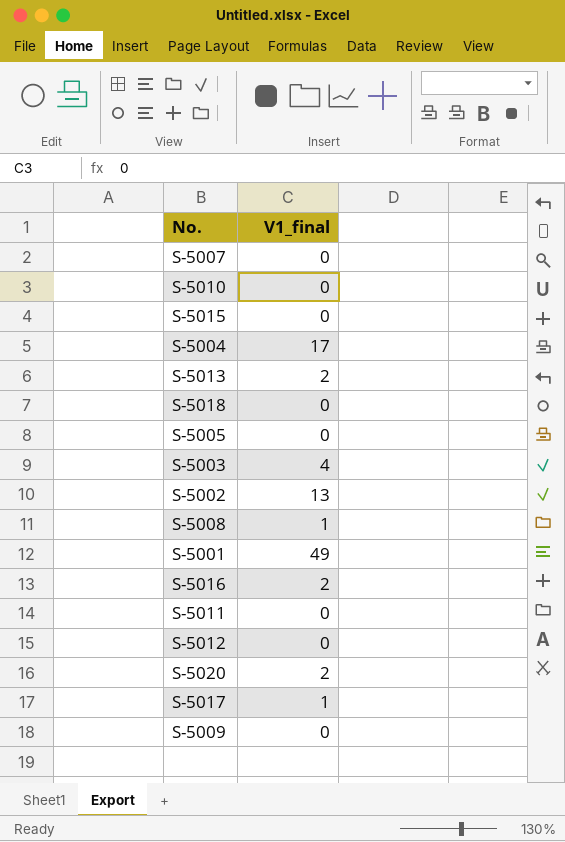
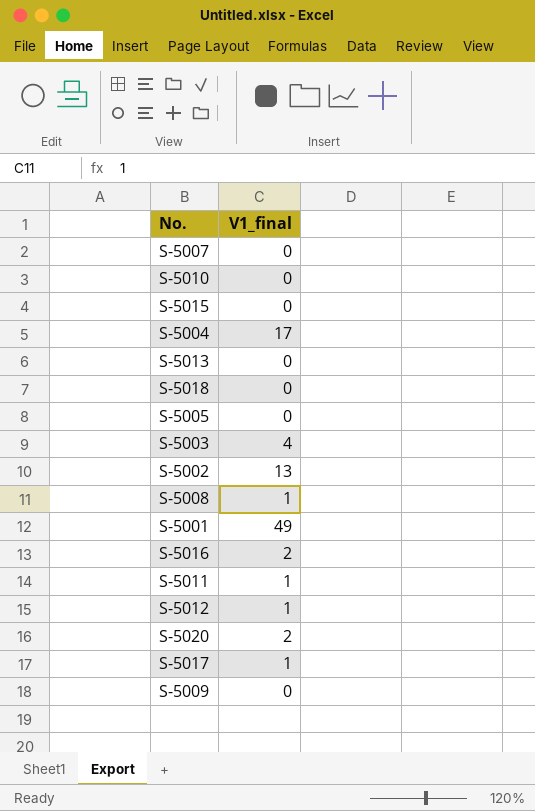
S-5013 | V1_final: 2 -> 0
S-5011 | V1_final: 0 -> 1
S-5012 | V1_final: 0 -> 1

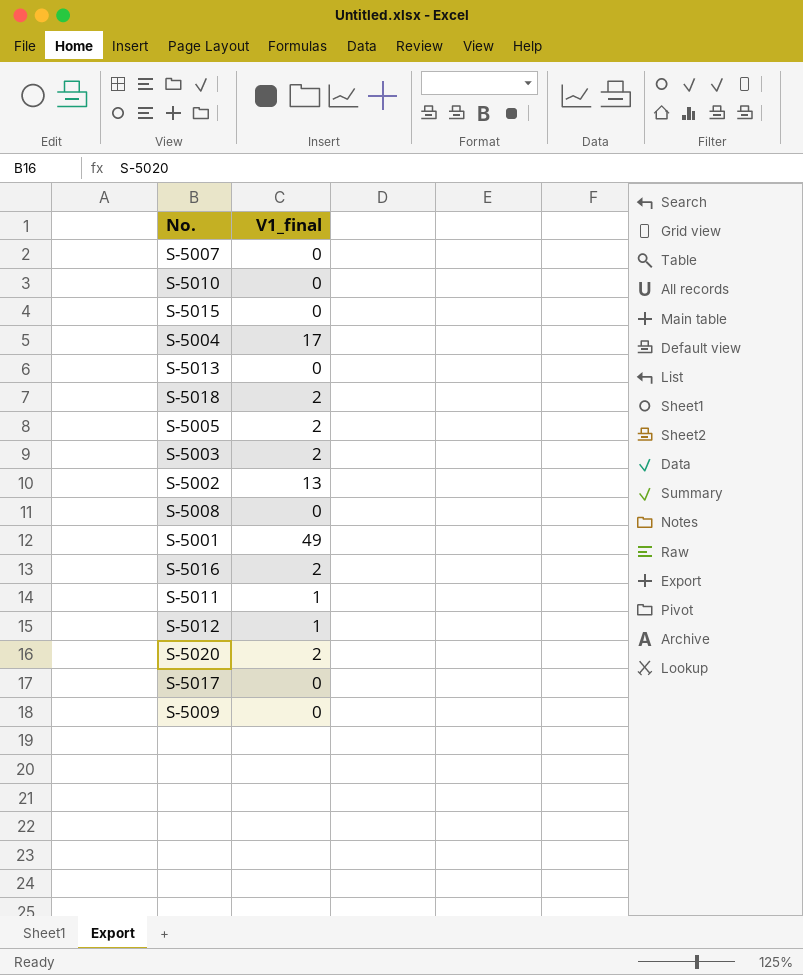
S-5018 | V1_final: 0 -> 2
S-5005 | V1_final: 0 -> 2
S-5003 | V1_final: 4 -> 2
S-5008 | V1_final: 1 -> 0
S-5017 | V1_final: 1 -> 0

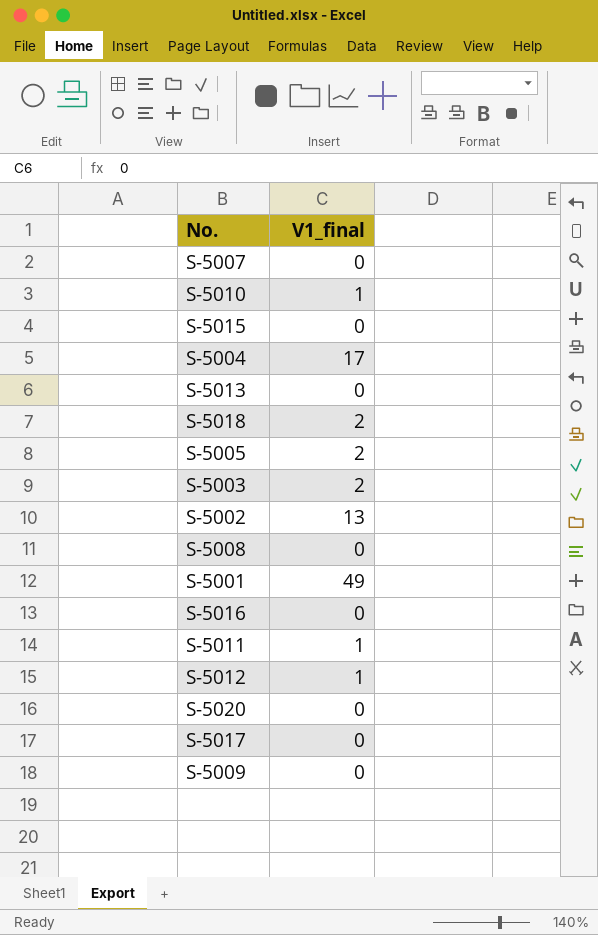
S-5010 | V1_final: 0 -> 1
S-5016 | V1_final: 2 -> 0
S-5020 | V1_final: 2 -> 0

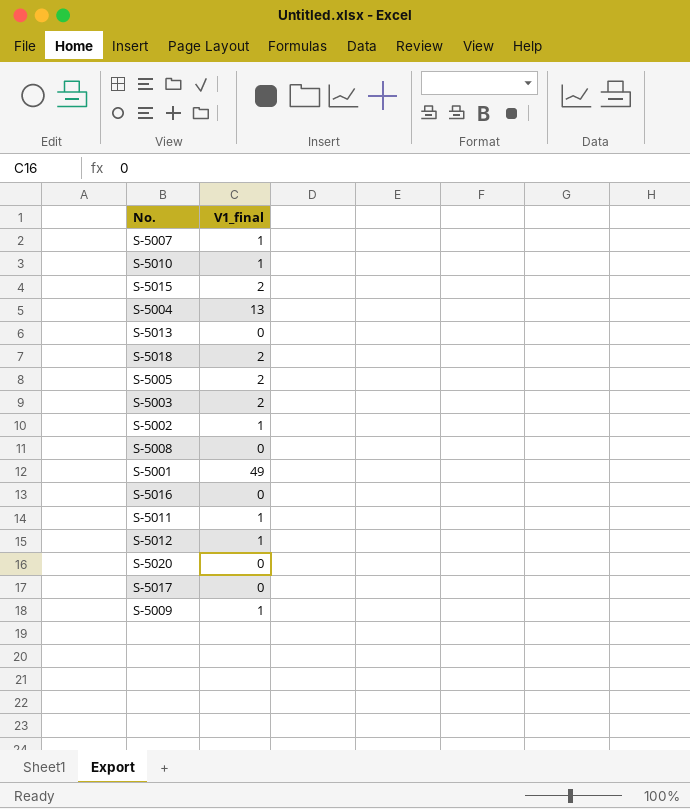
S-5007 | V1_final: 0 -> 1
S-5015 | V1_final: 0 -> 2
S-5004 | V1_final: 17 -> 13
S-5002 | V1_final: 13 -> 1
S-5009 | V1_final: 0 -> 1

